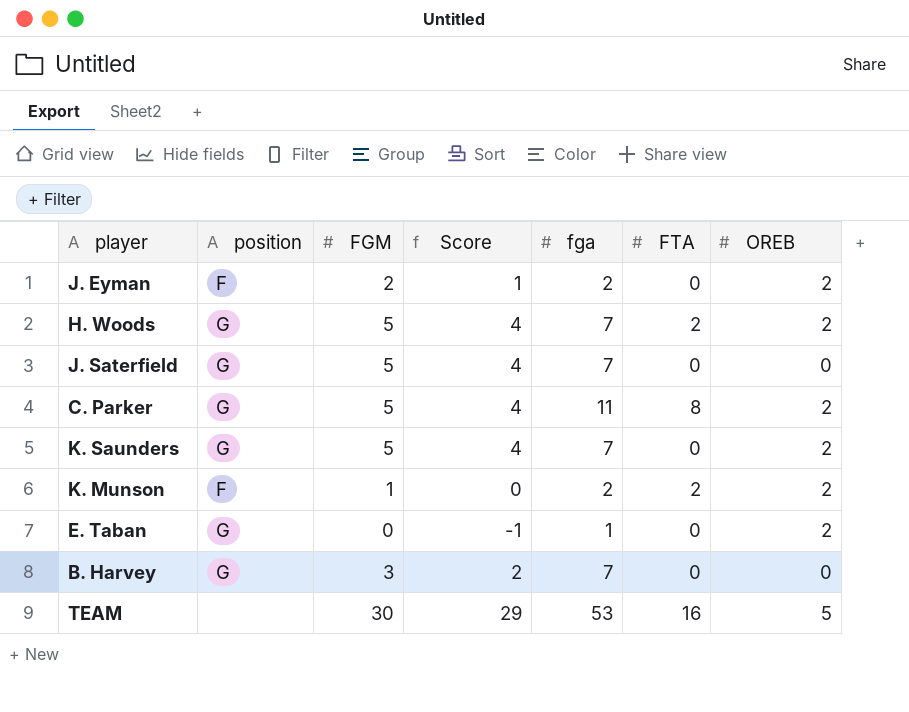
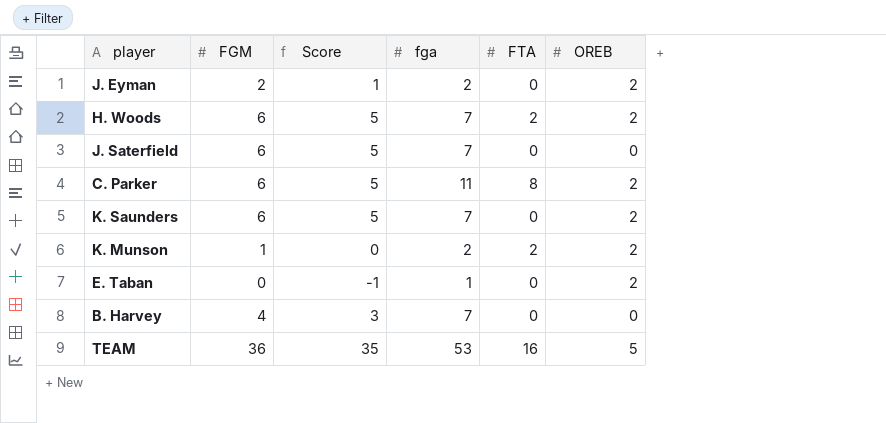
column position | position: 2 -> none
H. Woods | FGM: 5 -> 6
H. Woods | Score: 4 -> 5
J. Saterfield | FGM: 5 -> 6
J. Saterfield | Score: 4 -> 5
C. Parker | FGM: 5 -> 6
C. Parker | Score: 4 -> 5
K. Saunders | FGM: 5 -> 6
K. Saunders | Score: 4 -> 5
B. Harvey | FGM: 3 -> 4
B. Harvey | Score: 2 -> 3
TEAM | FGM: 30 -> 36
TEAM | Score: 29 -> 35

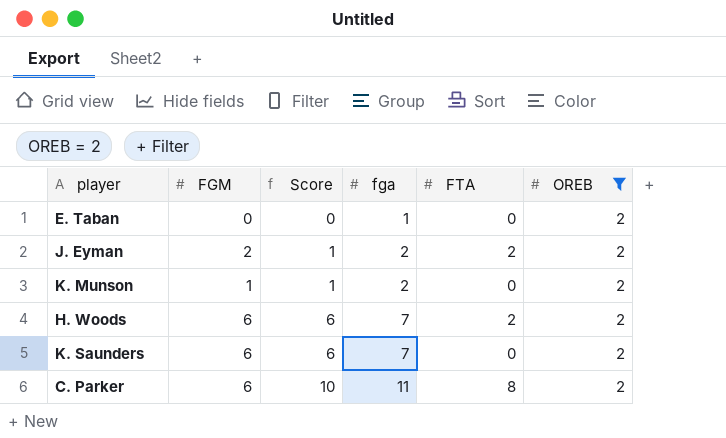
filter: none -> OREB = 2
row order: none -> Score ascending
column Score | formula: [FGM] - 1 -> [fga] - 1
J. Eyman | FTA: 0 -> 2
K. Munson | FTA: 2 -> 0

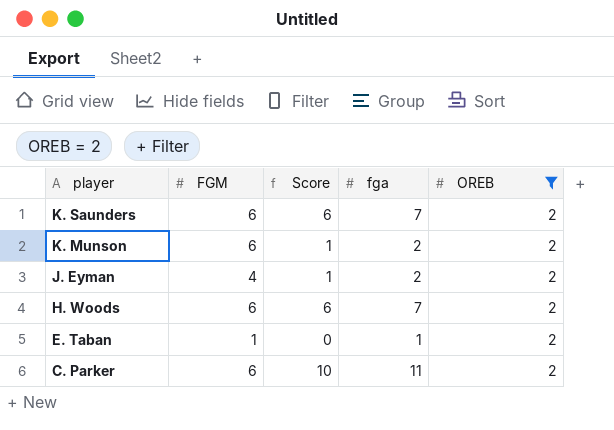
row order: Score ascending -> player descending
column FTA | position: 5 -> none
K. Munson | FGM: 1 -> 6
J. Eyman | FGM: 2 -> 4
E. Taban | FGM: 0 -> 1

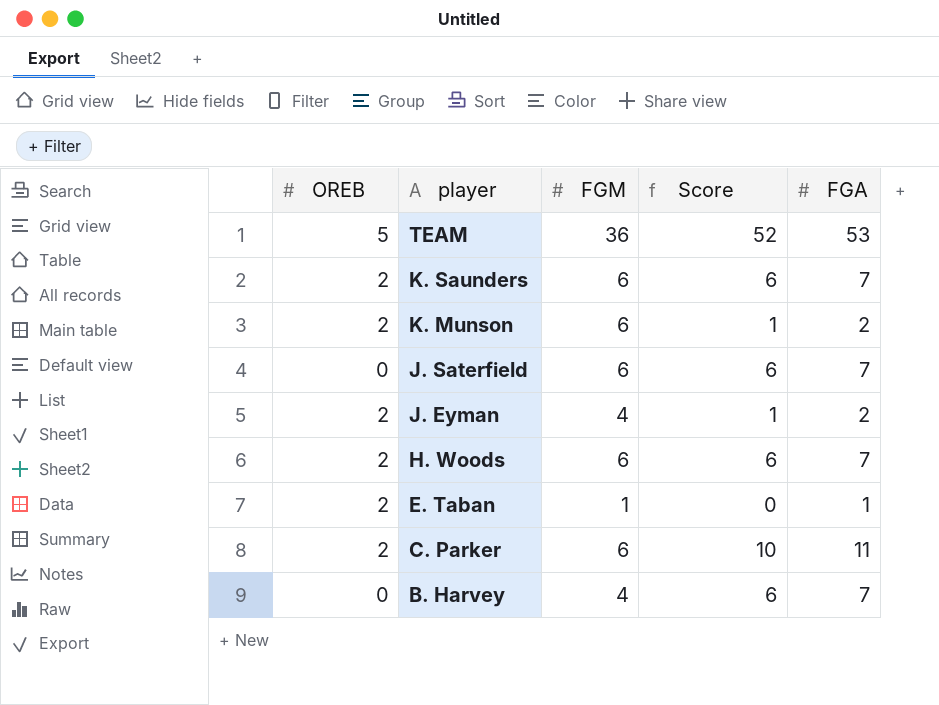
filter: OREB = 2 -> none
column OREB | position: 5 -> 1
column name: fga -> FGA

